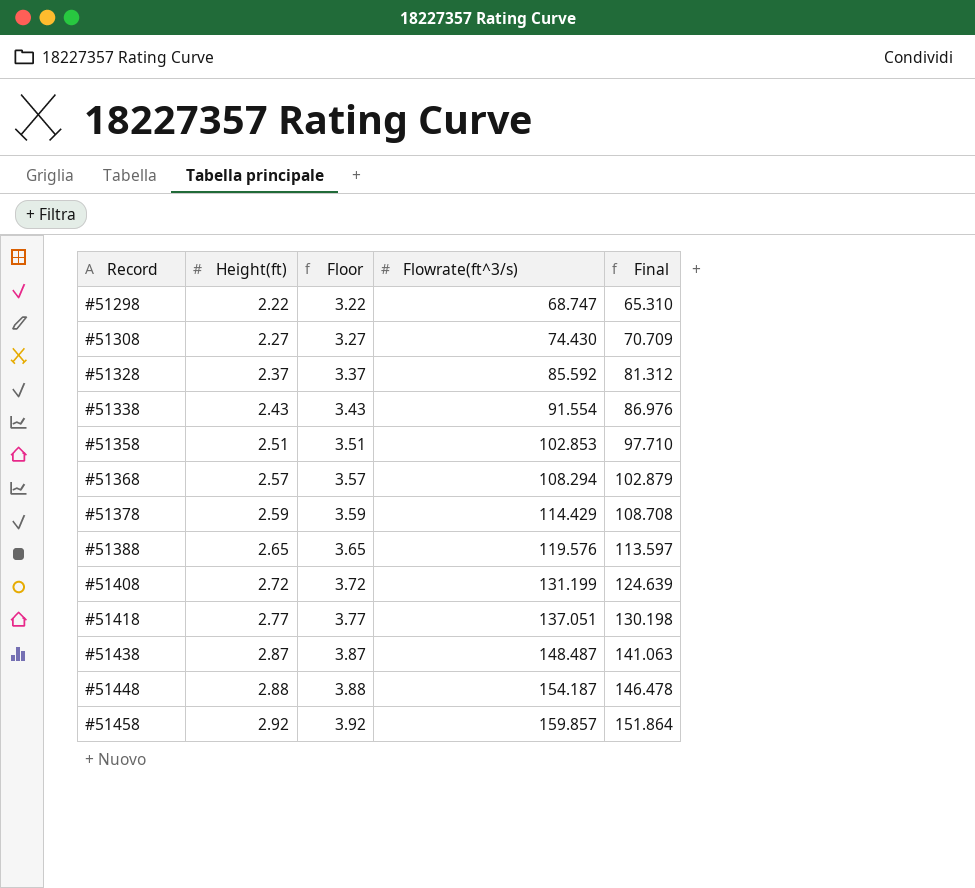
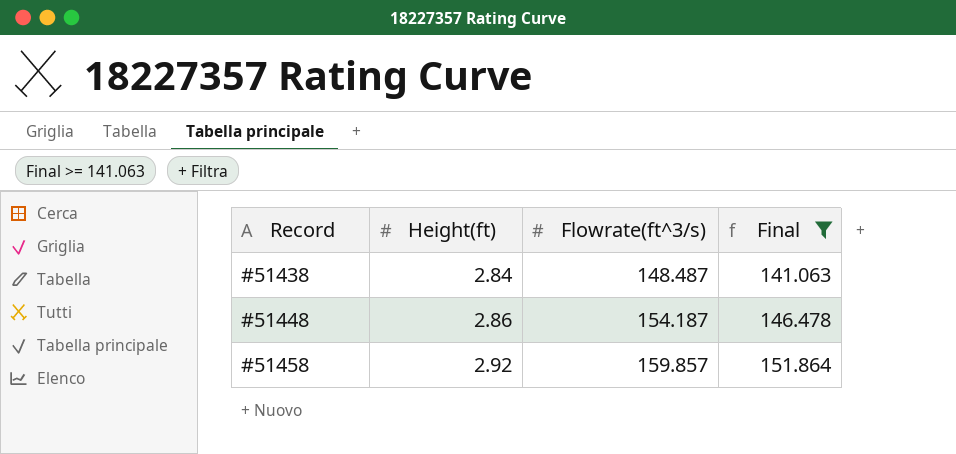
filter: none -> Final >= 141.063
column Floor | formula: [Height(ft)] + 1 -> none
#51438 | Height(ft): 2.87 -> 2.84
#51448 | Height(ft): 2.88 -> 2.86

